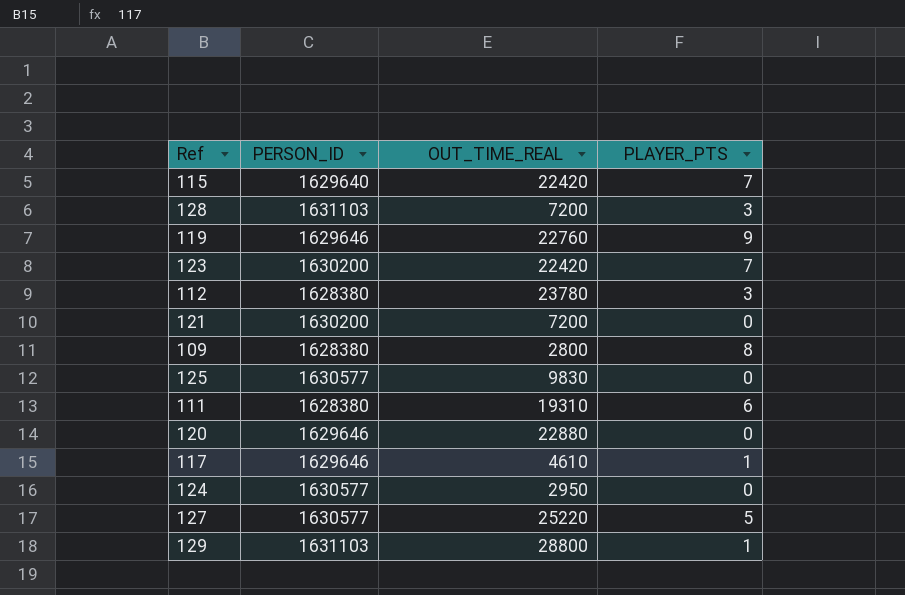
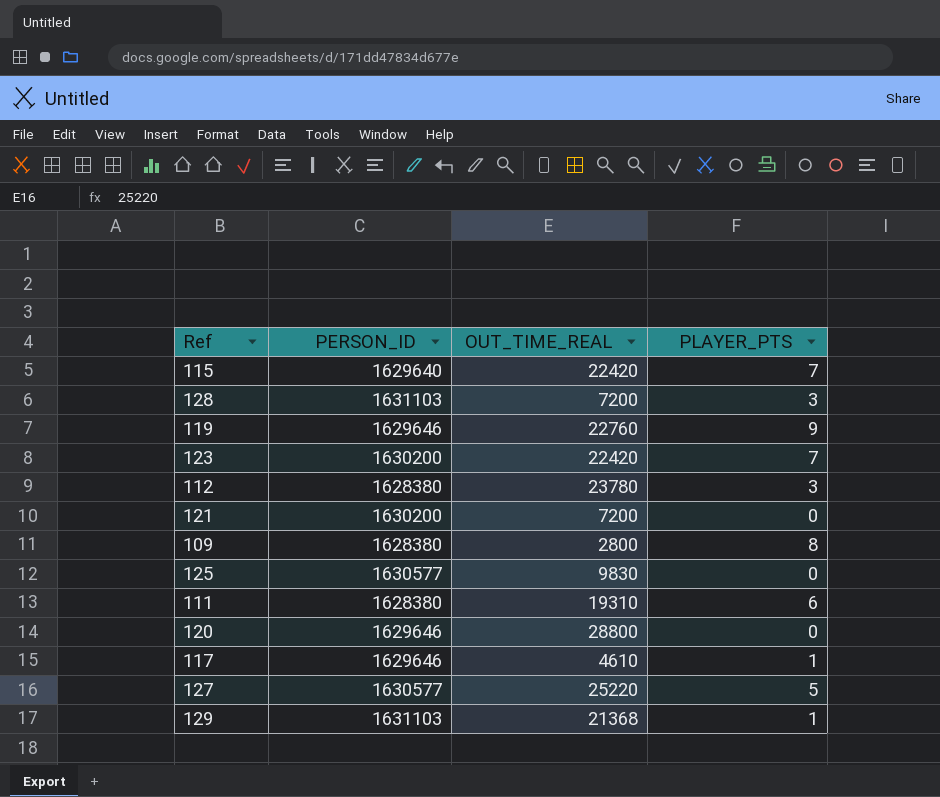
row 124: 1630577 | 2950 | 0 -> none
120 | OUT_TIME_REAL: 22880 -> 28800
129 | OUT_TIME_REAL: 28800 -> 21368

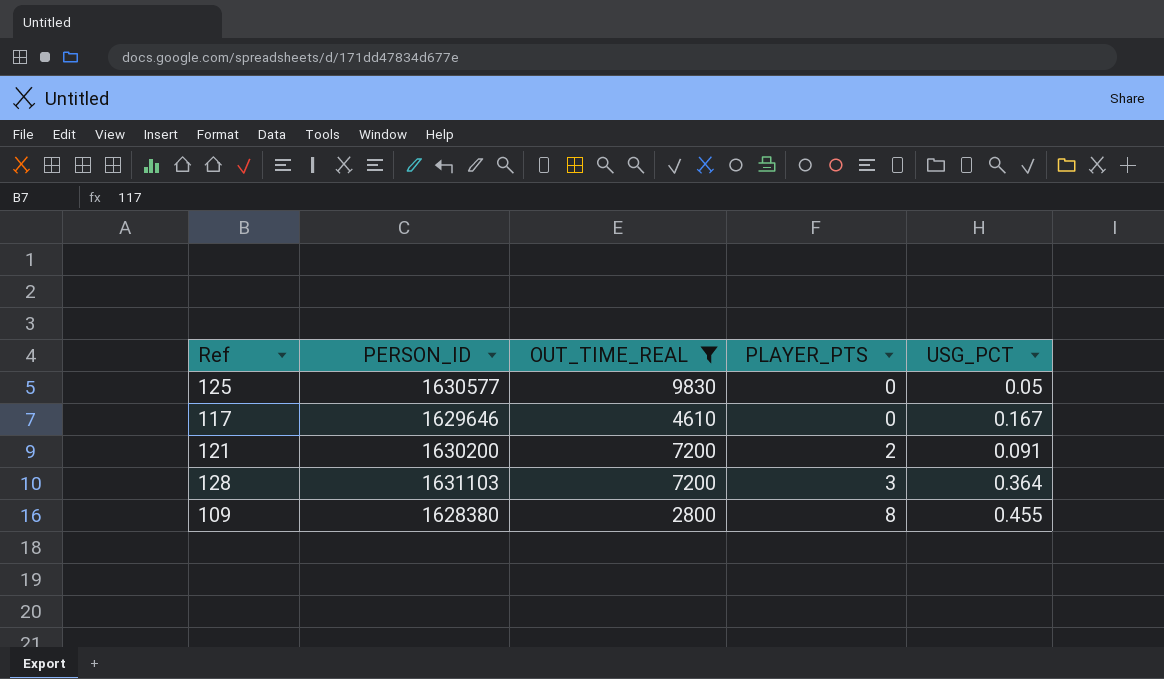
filter: none -> OUT_TIME_REAL <= 9830
row order: none -> PLAYER_PTS ascending
column USG_PCT | position: none -> 5
117 | PLAYER_PTS: 1 -> 0
121 | PLAYER_PTS: 0 -> 2

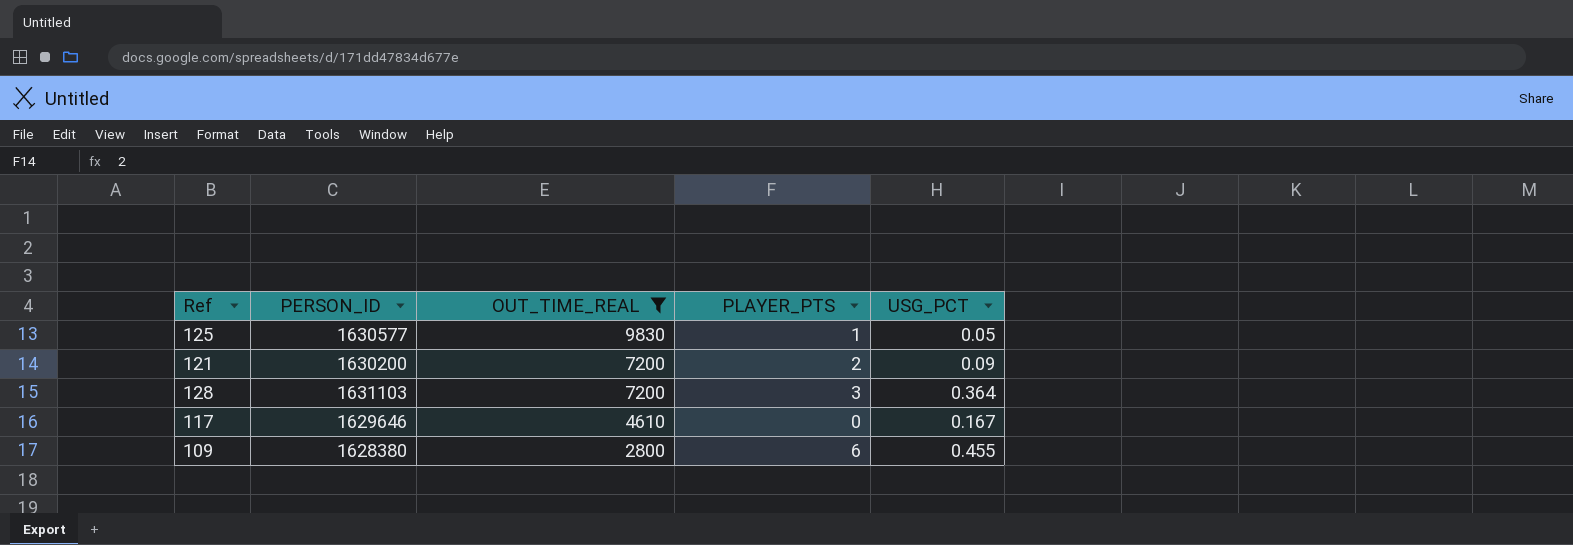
row order: PLAYER_PTS ascending -> OUT_TIME_REAL descending
125 | PLAYER_PTS: 0 -> 1
121 | USG_PCT: 0.091 -> 0.09
109 | PLAYER_PTS: 8 -> 6

